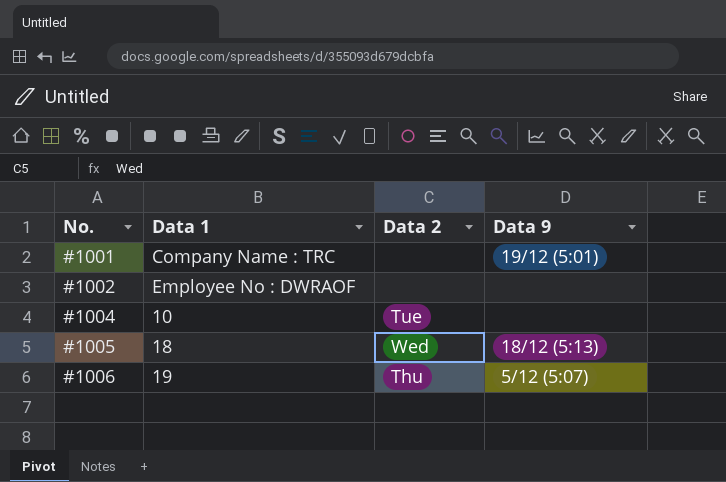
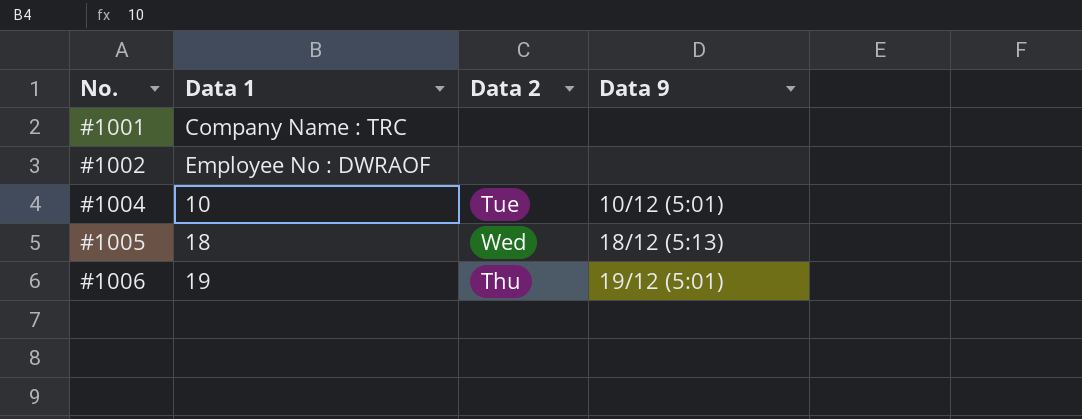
#1001 | Data 9: 19/12 (5:01) -> none
#1004 | Data 9: none -> 10/12 (5:01)
#1006 | Data 9: 5/12 (5:07) -> 19/12 (5:01)

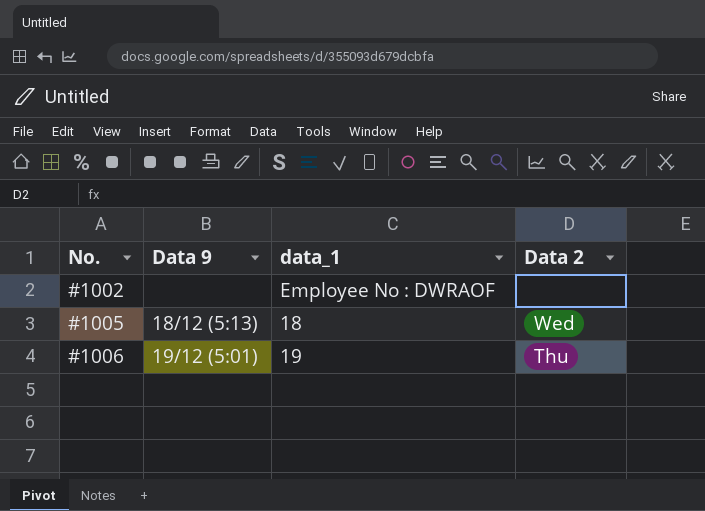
column Data 9 | position: 4 -> 2
column name: Data 1 -> data_1
row #1001: Company Name : TRC | none | none -> none
row #1004: 10 | Tue | 10/12 (5:01) -> none

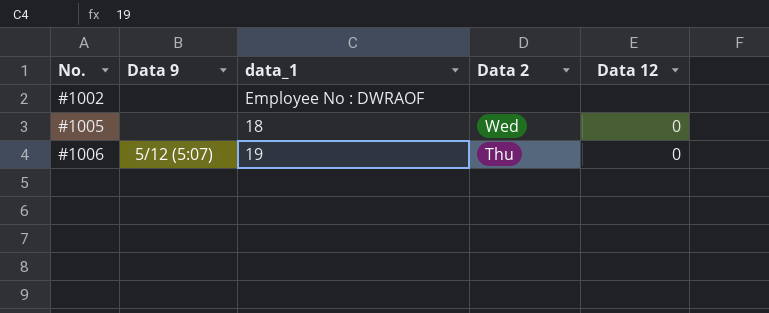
column Data 12 | position: none -> 5
#1005 | Data 9: 18/12 (5:13) -> none
#1006 | Data 9: 19/12 (5:01) -> 5/12 (5:07)

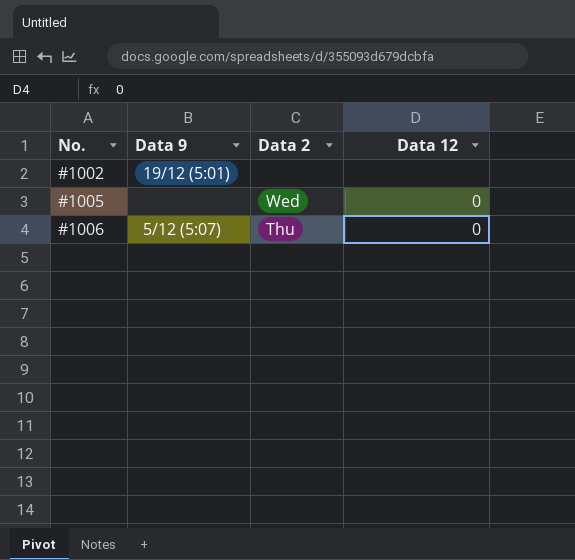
column data_1 | position: 3 -> none
#1002 | Data 9: none -> 19/12 (5:01)

